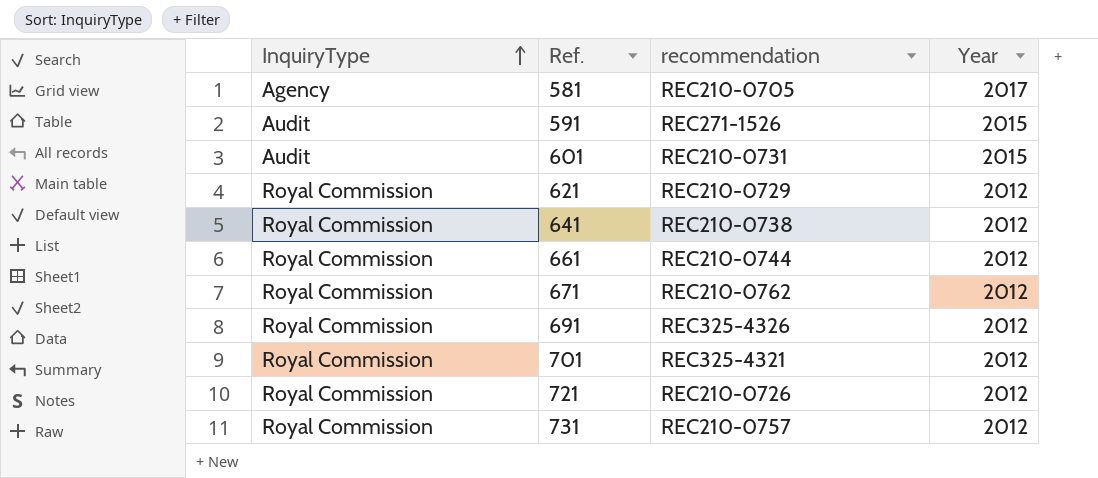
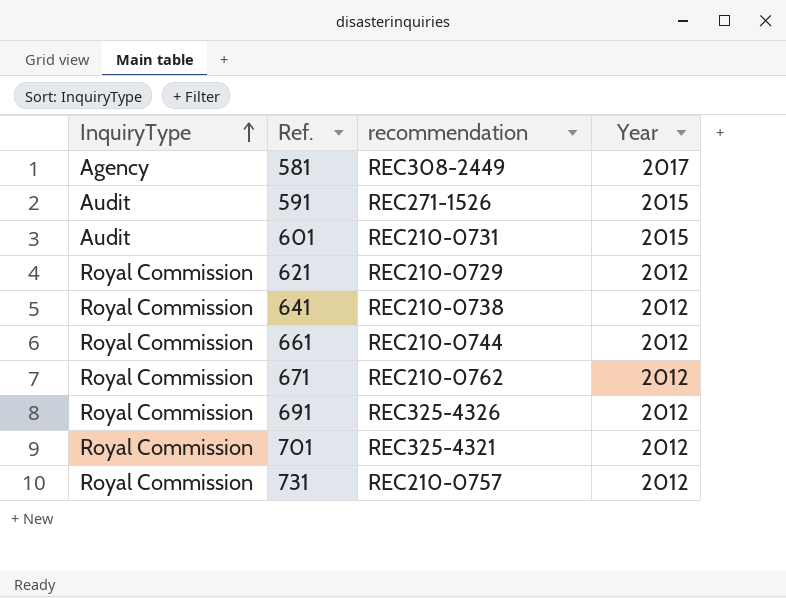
row 721: Royal Commission | REC210-0726 | 2012 -> none
581 | recommendation: REC210-0705 -> REC308-2449

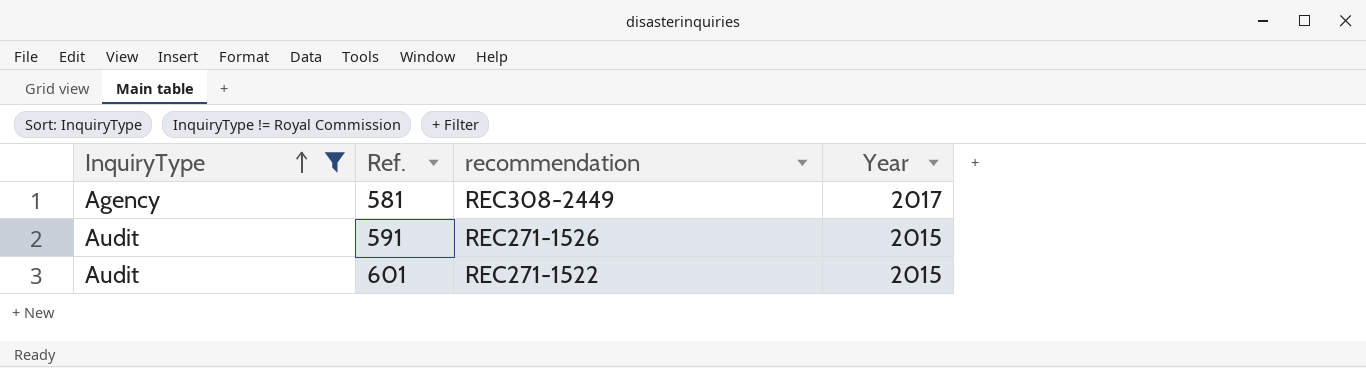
filter: none -> InquiryType != Royal Commission
601 | recommendation: REC210-0731 -> REC271-1522

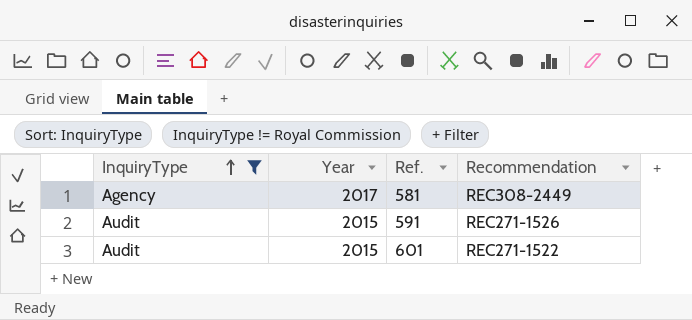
column Year | position: 4 -> 2
column name: recommendation -> Recommendation

